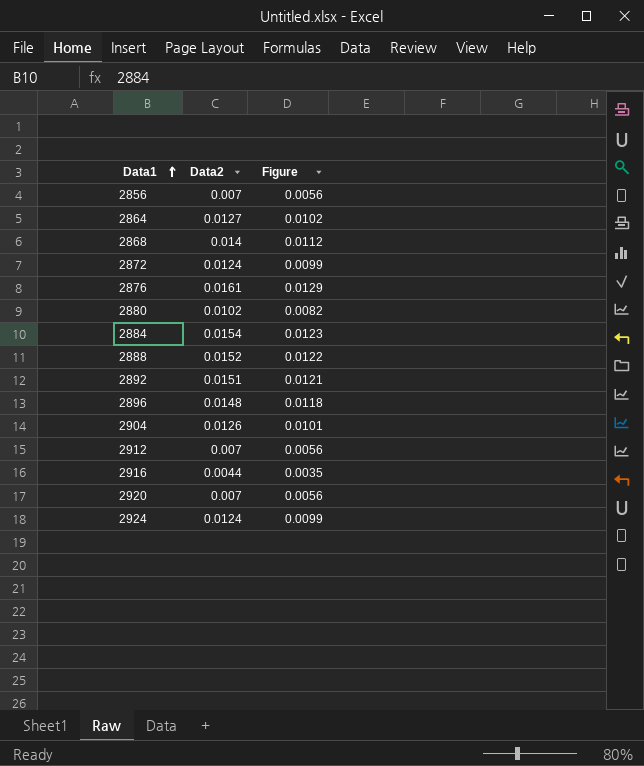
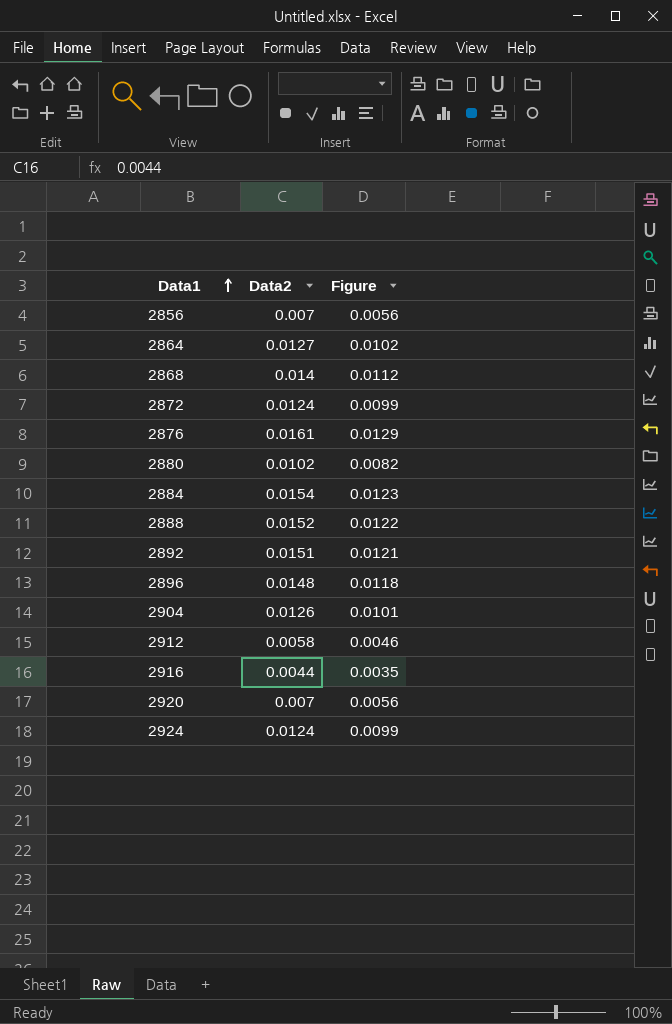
2912 | Data2: 0.007 -> 0.0058
2912 | Figure: 0.0056 -> 0.0046

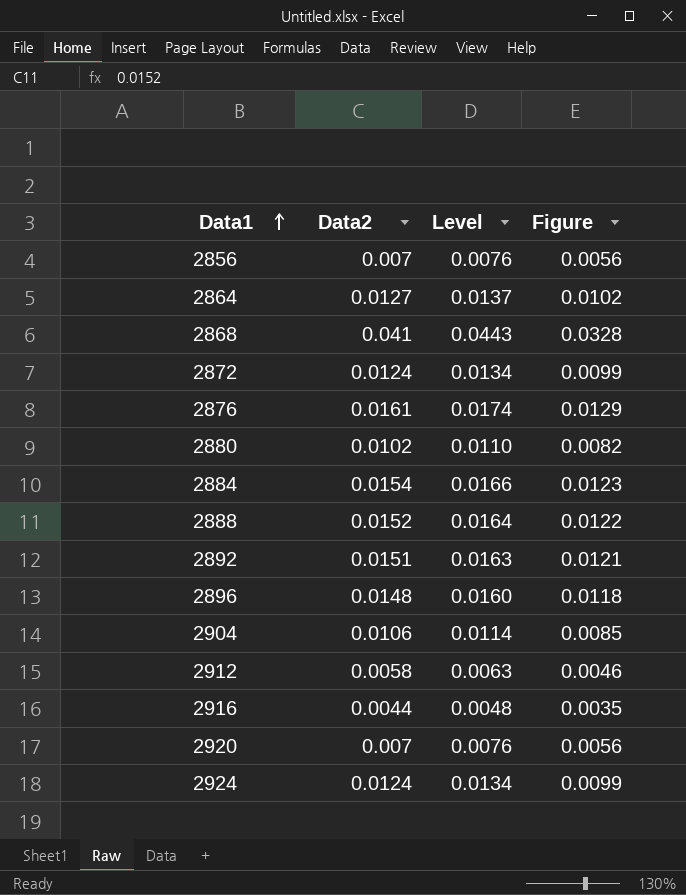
column Level | formula: none -> [Data2] * 1.08
2868 | Data2: 0.014 -> 0.041
2868 | Figure: 0.0112 -> 0.0328
2904 | Data2: 0.0126 -> 0.0106
2904 | Figure: 0.0101 -> 0.0085

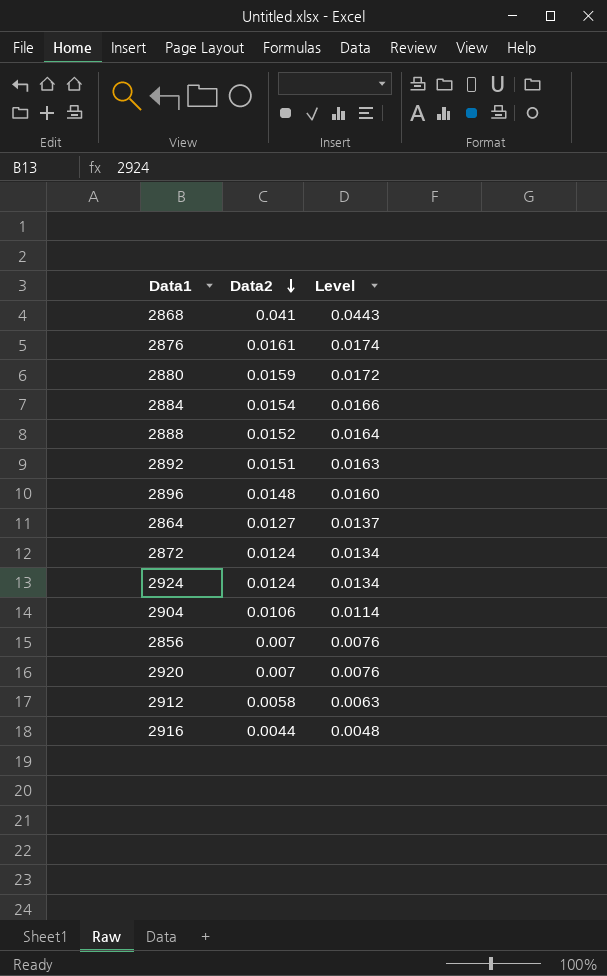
row order: Data1 ascending -> Data2 descending
column Figure | formula: [Data2] * 0.8 -> none
2880 | Data2: 0.0102 -> 0.0159
2880 | Level: 0.0110 -> 0.0172

